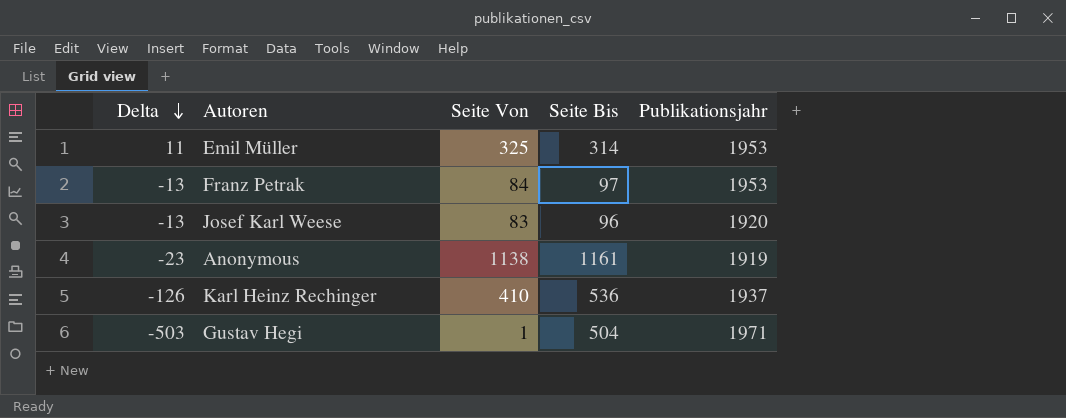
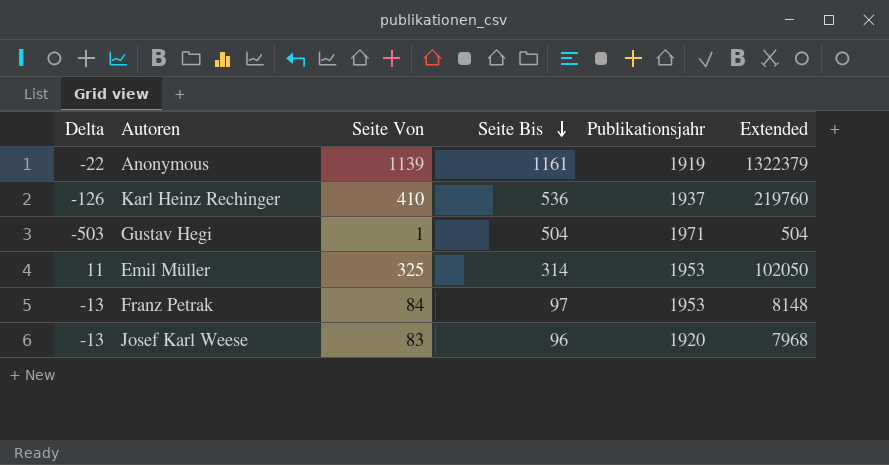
row order: Delta descending -> Seite Bis descending
column Extended | formula: none -> [Seite Von] * [Seite Bis]
Anonymous | Delta: -23 -> -22
Anonymous | Seite Von: 1138 -> 1139

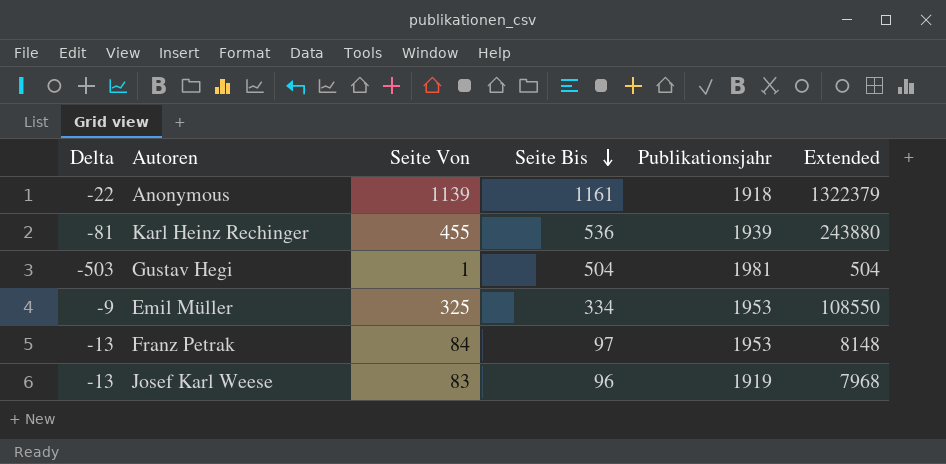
Anonymous | Publikationsjahr: 1919 -> 1918
Karl Heinz Rechinger | Delta: -126 -> -81
Karl Heinz Rechinger | Seite Von: 410 -> 455
Karl Heinz Rechinger | Publikationsjahr: 1937 -> 1939
Karl Heinz Rechinger | Extended: 219760 -> 243880
Gustav Hegi | Publikationsjahr: 1971 -> 1981
Emil Müller | Delta: 11 -> -9
Emil Müller | Seite Bis: 314 -> 334
Emil Müller | Extended: 102050 -> 108550
Josef Karl Weese | Publikationsjahr: 1920 -> 1919

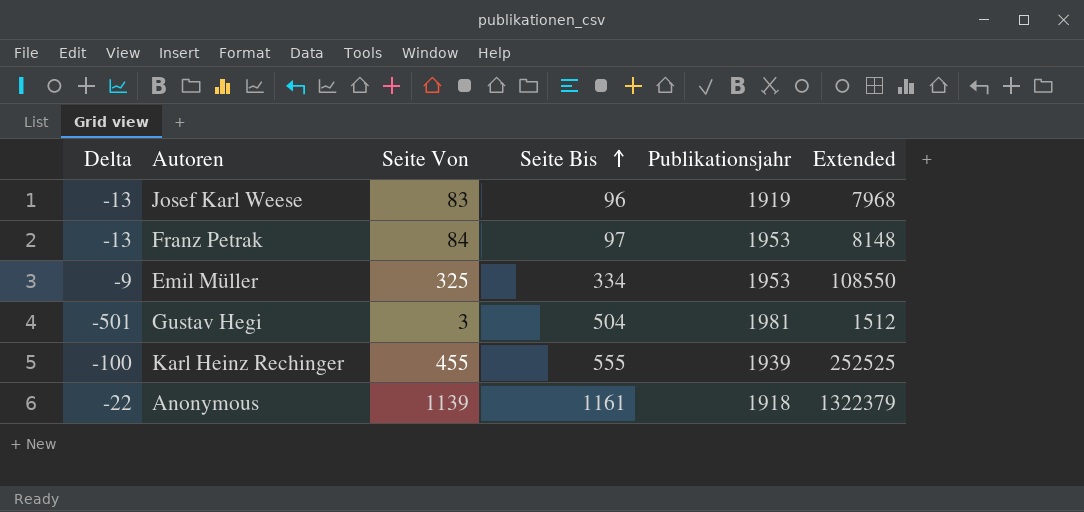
row order: Seite Bis descending -> Seite Bis ascending
Gustav Hegi | Delta: -503 -> -501
Gustav Hegi | Seite Von: 1 -> 3
Gustav Hegi | Extended: 504 -> 1512
Karl Heinz Rechinger | Delta: -81 -> -100
Karl Heinz Rechinger | Seite Bis: 536 -> 555
Karl Heinz Rechinger | Extended: 243880 -> 252525

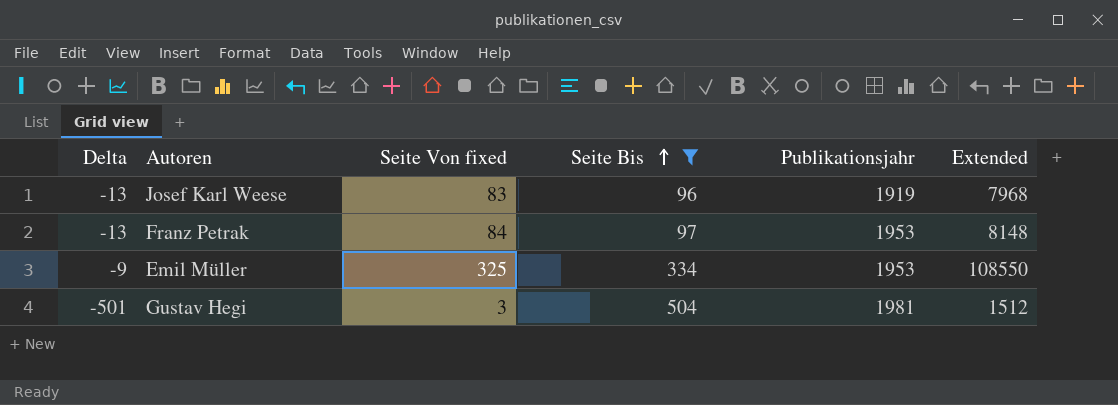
filter: none -> Seite Bis <= 504
column name: Seite Von -> Seite Von fixed

